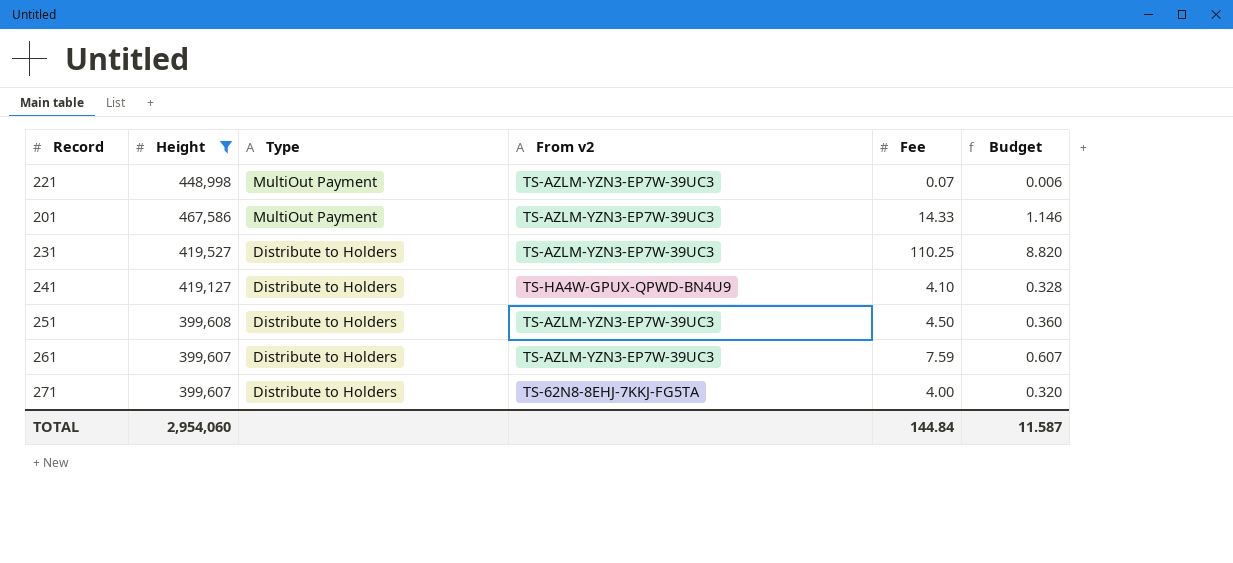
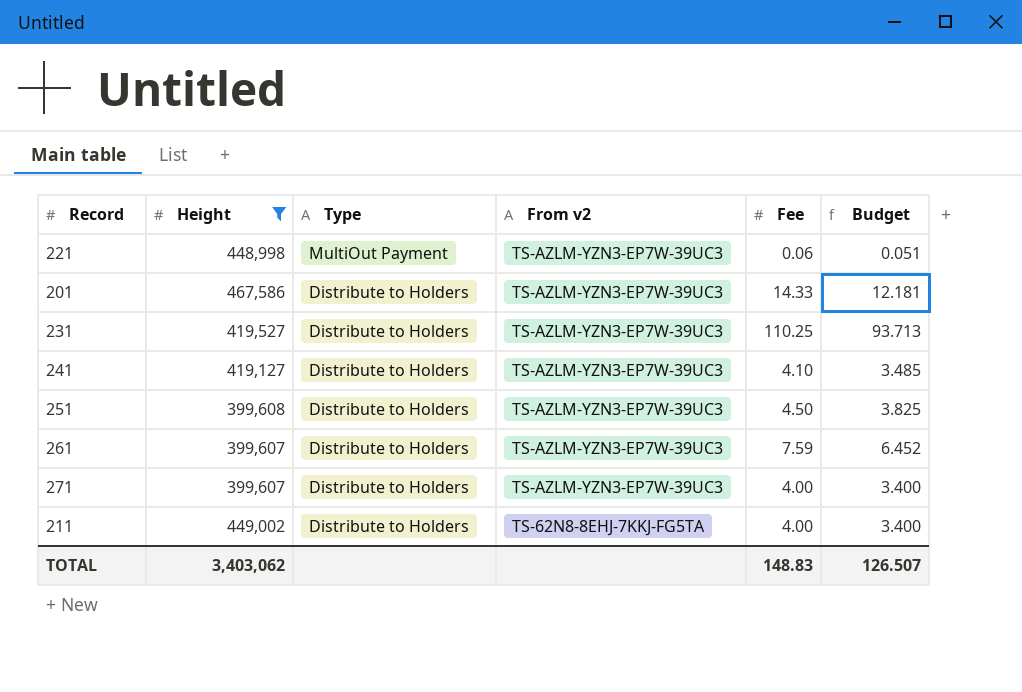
column Budget | formula: [Fee] * 0.08 -> [Fee] * 0.85
221 | Fee: 0.07 -> 0.06
201 | Type: MultiOut Payment -> Distribute to Holders
241 | From v2: TS-HA4W-GPUX-QPWD-BN4U9 -> TS-AZLM-YZN3-EP7W-39UC3
271 | From v2: TS-62N8-8EHJ-7KKJ-FG5TA -> TS-AZLM-YZN3-EP7W-39UC3
row 211: none -> 449,002 | Distribute to Holders | TS-62N8-8EHJ-7KKJ-FG5TA | 4.00 | 3.400
TOTAL | Height: 2,954,060 -> 3,403,062
TOTAL | Fee: 144.84 -> 148.83
TOTAL | Budget: 11.587 -> 126.507

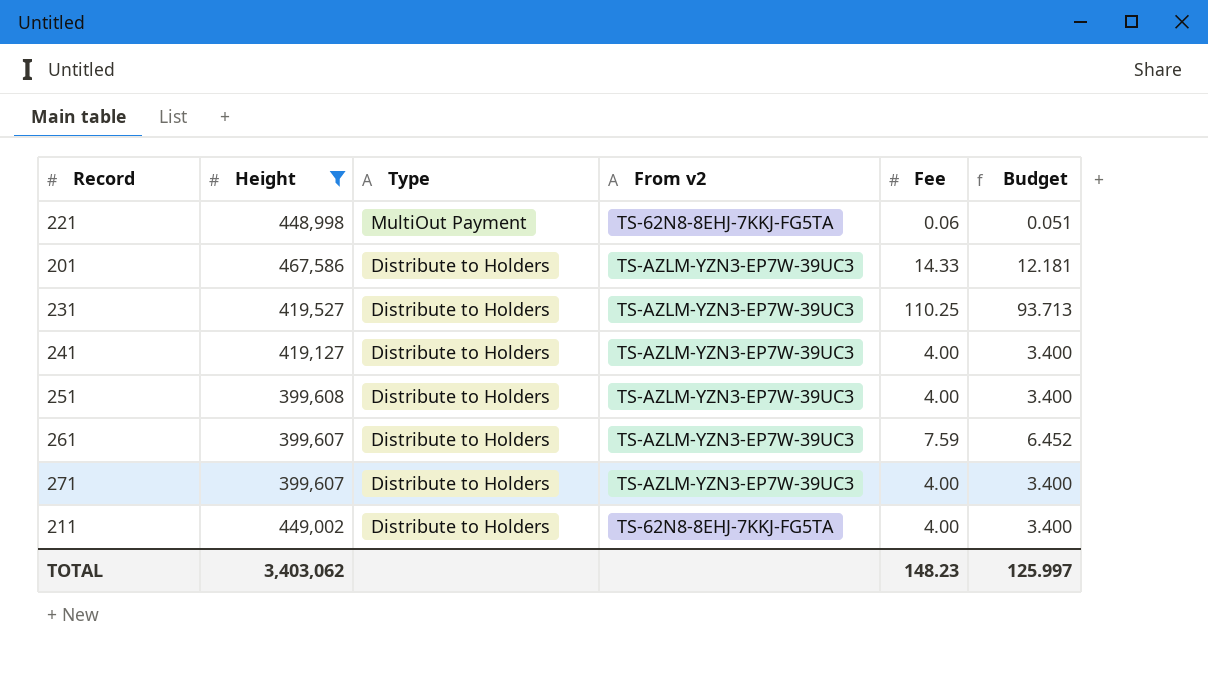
221 | From v2: TS-AZLM-YZN3-EP7W-39UC3 -> TS-62N8-8EHJ-7KKJ-FG5TA
241 | Fee: 4.10 -> 4.00
241 | Budget: 3.485 -> 3.400
251 | Fee: 4.50 -> 4.00
251 | Budget: 3.825 -> 3.400
TOTAL | Fee: 148.83 -> 148.23
TOTAL | Budget: 126.507 -> 125.997

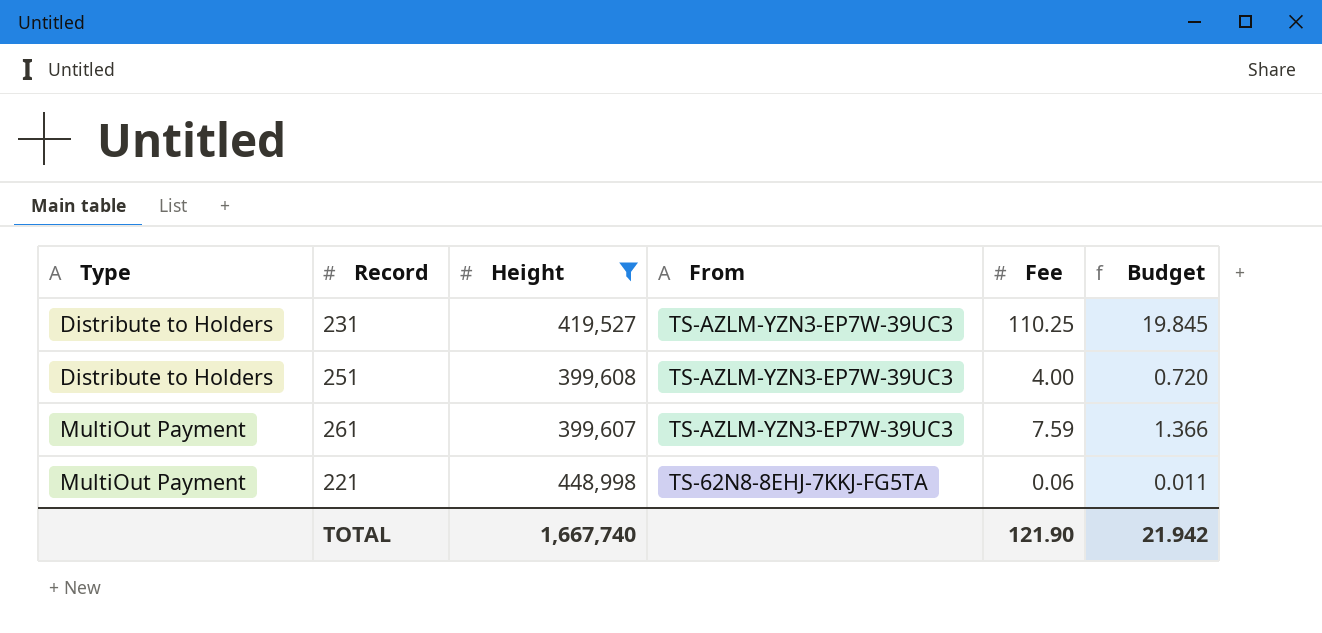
row order: Type descending -> Type ascending
column Type | position: 3 -> 1
column name: From v2 -> From
column Budget | formula: [Fee] * 0.85 -> [Fee] * 0.18
row 201: 467,586 | Distribute to Holders | TS-AZLM-YZN3-EP7W-39UC3 | 14.33 | 12.181 -> none
row 241: 419,127 | Distribute to Holders | TS-AZLM-YZN3-EP7W-39UC3 | 4.00 | 3.400 -> none
row 271: 399,607 | Distribute to Holders | TS-AZLM-YZN3-EP7W-39UC3 | 4.00 | 3.400 -> none
row 211: 449,002 | Distribute to Holders | TS-62N8-8EHJ-7KKJ-FG5TA | 4.00 | 3.400 -> none
261 | Type: Distribute to Holders -> MultiOut Payment
TOTAL | Height: 3,403,062 -> 1,667,740
TOTAL | Fee: 148.23 -> 121.90
TOTAL | Budget: 125.997 -> 21.942

